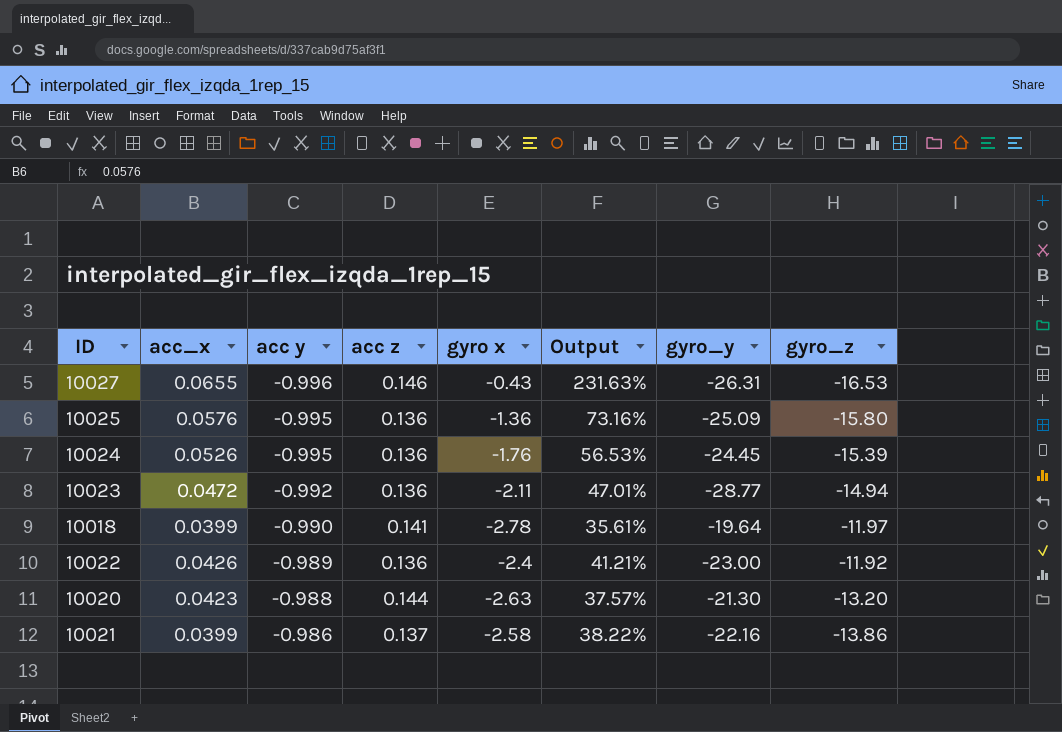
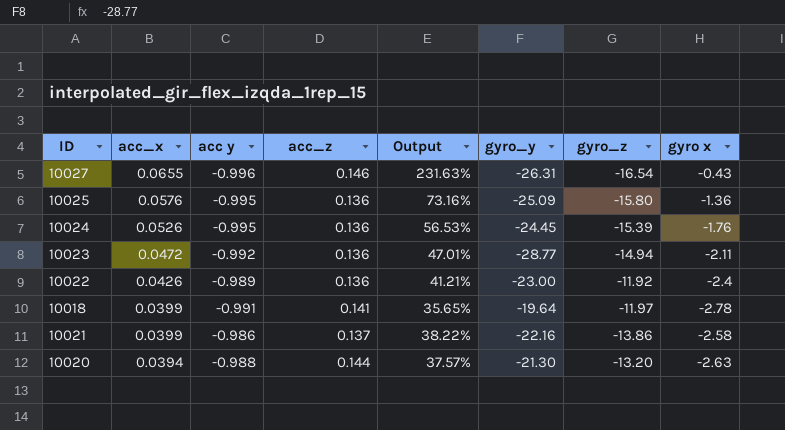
row order: acc y ascending -> acc_x descending
column name: acc z -> acc_z
column gyro x | position: 5 -> 8
10027 | gyro_z: -16.53 -> -16.54
10018 | acc y: -0.990 -> -0.991
10018 | Output: 35.61% -> 35.65%
10020 | acc_x: 0.0423 -> 0.0394

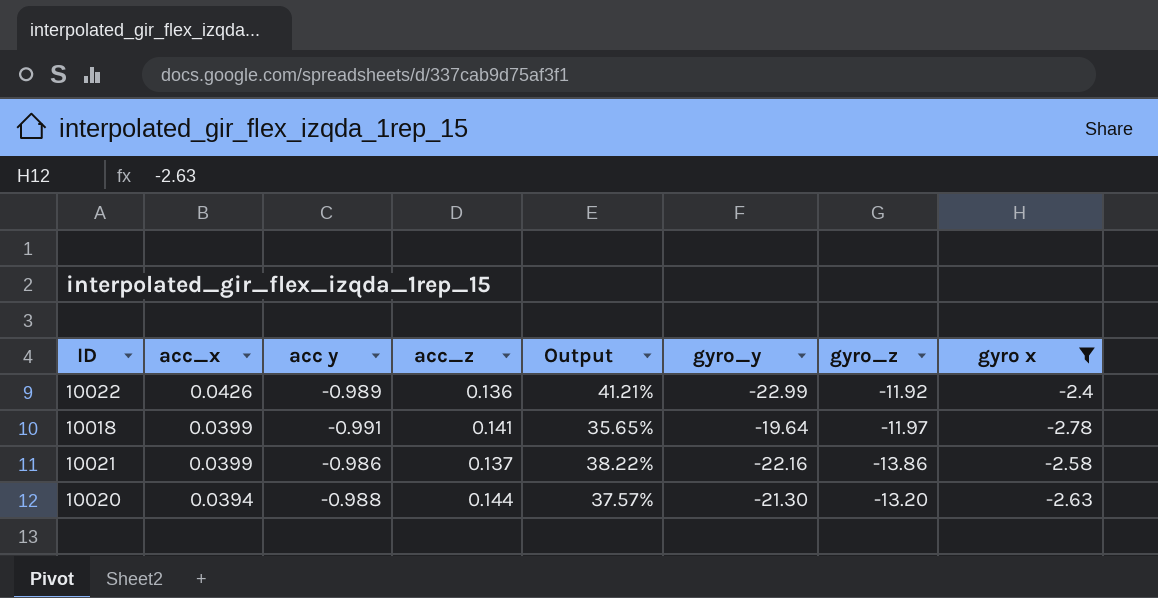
filter: none -> gyro x <= -2.4
10022 | gyro_y: -23.00 -> -22.99

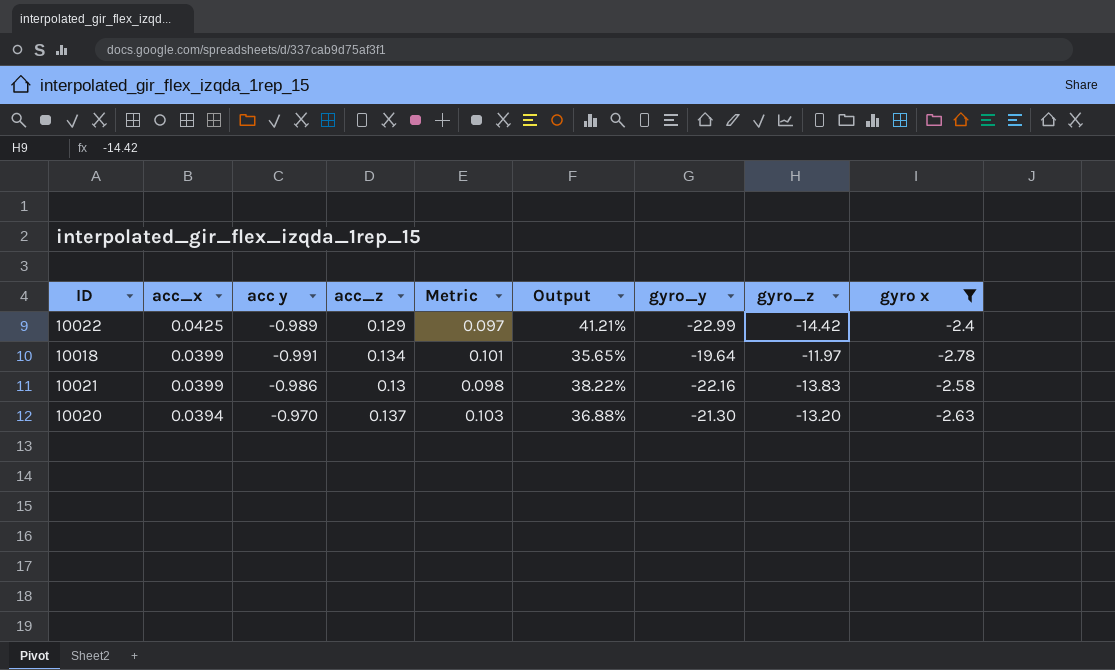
column Metric | formula: none -> [acc_z] * 0.75
10022 | acc_x: 0.0426 -> 0.0425
10022 | acc_z: 0.136 -> 0.129
10022 | gyro_z: -11.92 -> -14.42
10018 | acc_z: 0.141 -> 0.134
10021 | acc_z: 0.137 -> 0.13
10021 | gyro_z: -13.86 -> -13.83
10020 | acc y: -0.988 -> -0.970
10020 | acc_z: 0.144 -> 0.137
10020 | Output: 37.57% -> 36.88%

